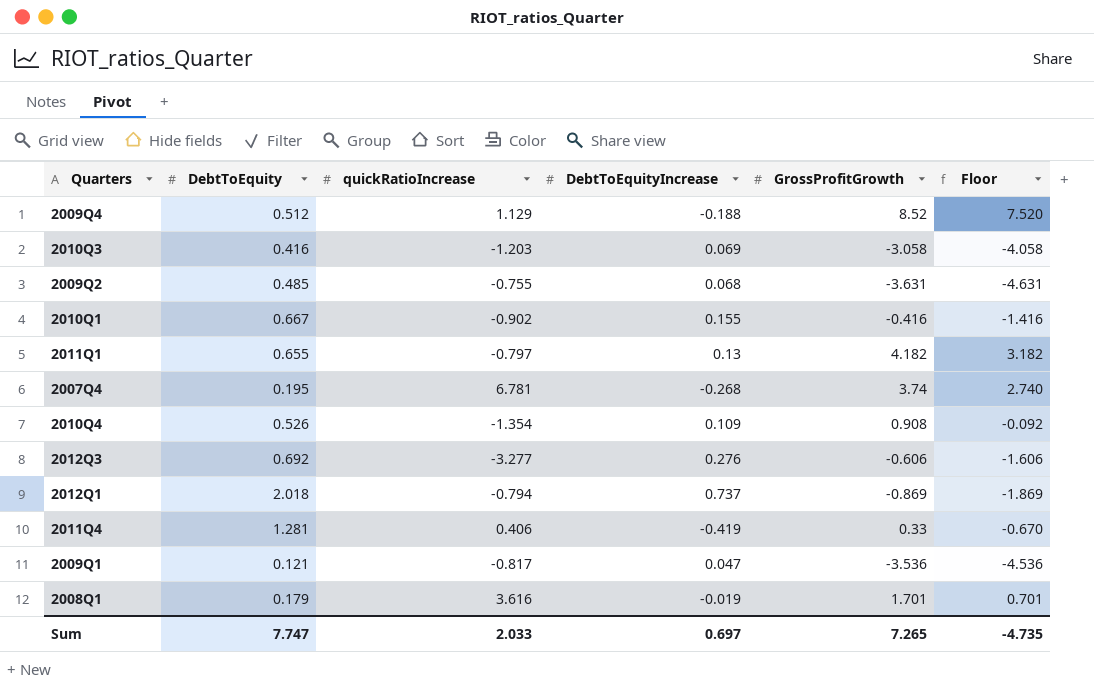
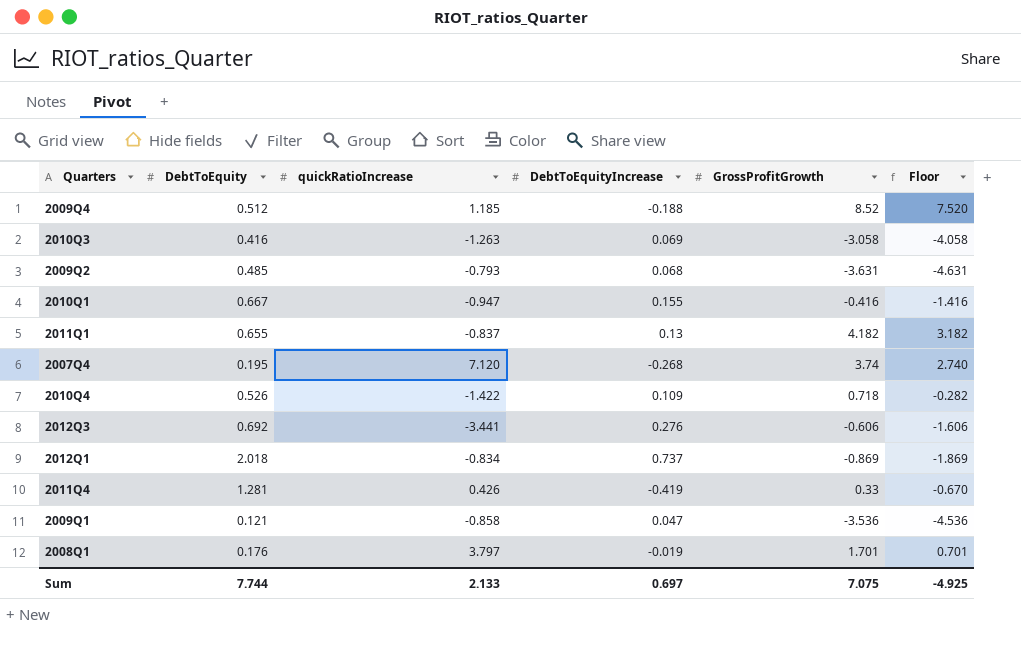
2009Q4 | quickRatioIncrease: 1.129 -> 1.185
2010Q3 | quickRatioIncrease: -1.203 -> -1.263
2009Q2 | quickRatioIncrease: -0.755 -> -0.793
2010Q1 | quickRatioIncrease: -0.902 -> -0.947
2011Q1 | quickRatioIncrease: -0.797 -> -0.837
2007Q4 | quickRatioIncrease: 6.781 -> 7.120
2010Q4 | quickRatioIncrease: -1.354 -> -1.422
2010Q4 | GrossProfitGrowth: 0.908 -> 0.718
2010Q4 | Floor: -0.092 -> -0.282
2012Q3 | quickRatioIncrease: -3.277 -> -3.441
2012Q1 | quickRatioIncrease: -0.794 -> -0.834
2011Q4 | quickRatioIncrease: 0.406 -> 0.426
2009Q1 | quickRatioIncrease: -0.817 -> -0.858
2008Q1 | DebtToEquity: 0.179 -> 0.176
2008Q1 | quickRatioIncrease: 3.616 -> 3.797
Sum | DebtToEquity: 7.747 -> 7.744
Sum | quickRatioIncrease: 2.033 -> 2.133
Sum | GrossProfitGrowth: 7.265 -> 7.075
Sum | Floor: -4.735 -> -4.925

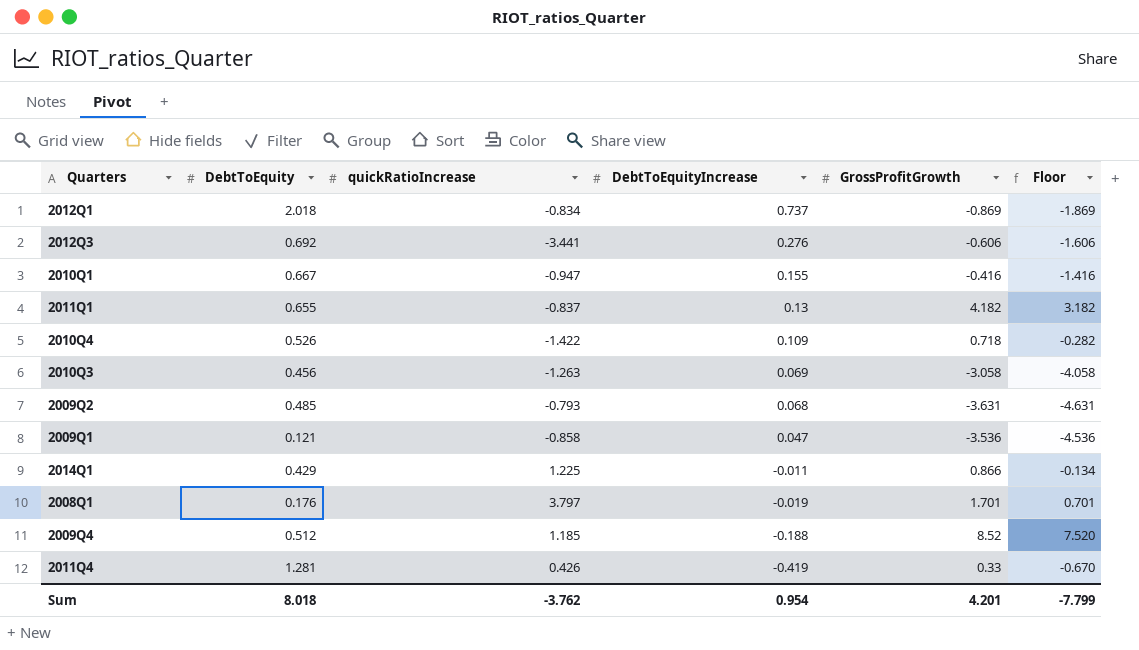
row order: none -> DebtToEquityIncrease descending
row 2007Q4: 0.195 | 7.120 | -0.268 | 3.74 | 2.740 -> none
2010Q3 | DebtToEquity: 0.416 -> 0.456
row 2014Q1: none -> 0.429 | 1.225 | -0.011 | 0.866 | -0.134
Sum | DebtToEquity: 7.744 -> 8.018
Sum | quickRatioIncrease: 2.133 -> -3.762
Sum | DebtToEquityIncrease: 0.697 -> 0.954
Sum | GrossProfitGrowth: 7.075 -> 4.201
Sum | Floor: -4.925 -> -7.799

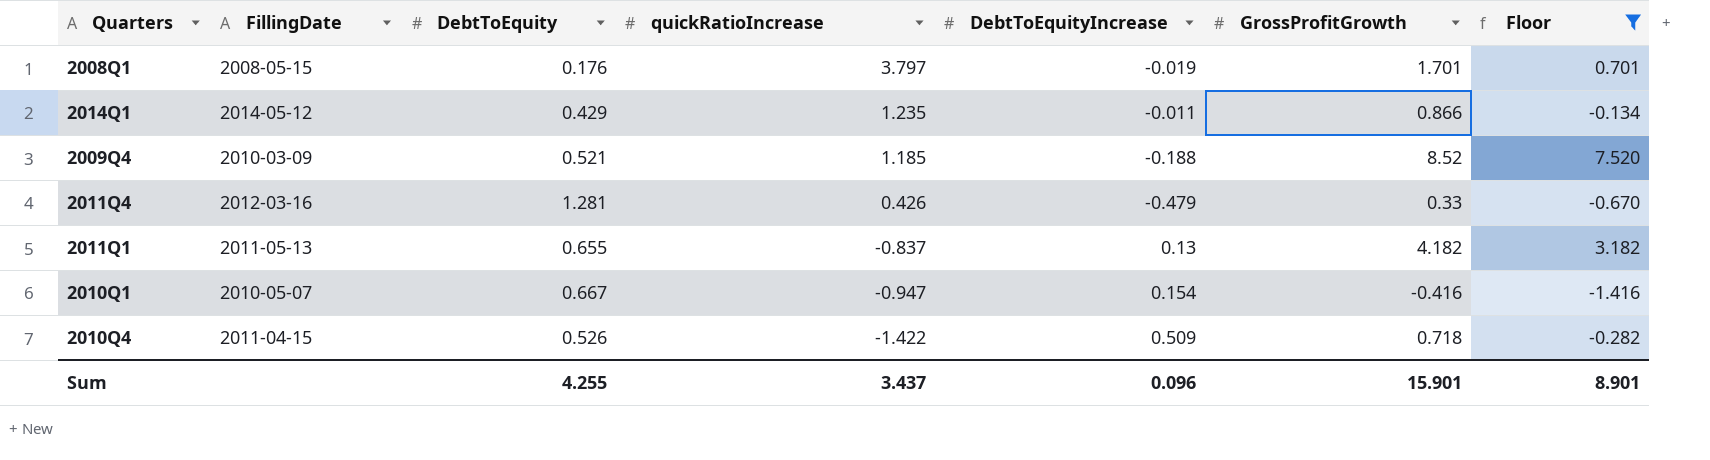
filter: none -> Floor >= -1.416
row order: DebtToEquityIncrease descending -> quickRatioIncrease descending
column FillingDate | position: none -> 2
2014Q1 | quickRatioIncrease: 1.225 -> 1.235
2009Q4 | DebtToEquity: 0.512 -> 0.521
2011Q4 | DebtToEquityIncrease: -0.419 -> -0.479
2010Q1 | DebtToEquityIncrease: 0.155 -> 0.154
2010Q4 | DebtToEquityIncrease: 0.109 -> 0.509
Sum | DebtToEquity: 8.018 -> 4.255
Sum | quickRatioIncrease: -3.762 -> 3.437
Sum | DebtToEquityIncrease: 0.954 -> 0.096
Sum | GrossProfitGrowth: 4.201 -> 15.901
Sum | Floor: -7.799 -> 8.901

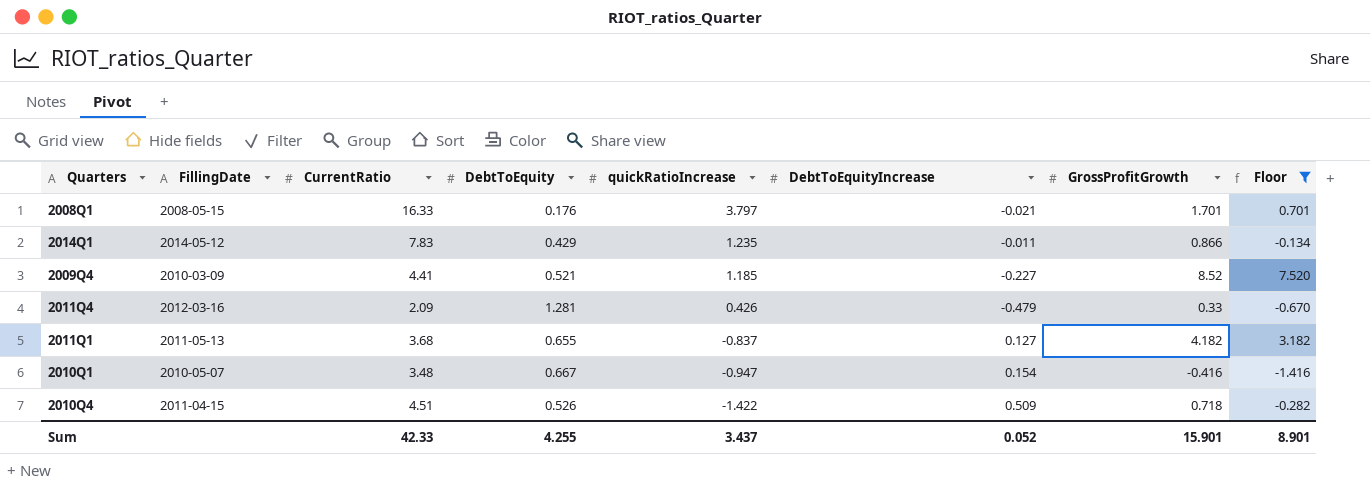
column CurrentRatio | position: none -> 3
2008Q1 | DebtToEquityIncrease: -0.019 -> -0.021
2009Q4 | DebtToEquityIncrease: -0.188 -> -0.227
2011Q1 | DebtToEquityIncrease: 0.13 -> 0.127
Sum | DebtToEquityIncrease: 0.096 -> 0.052

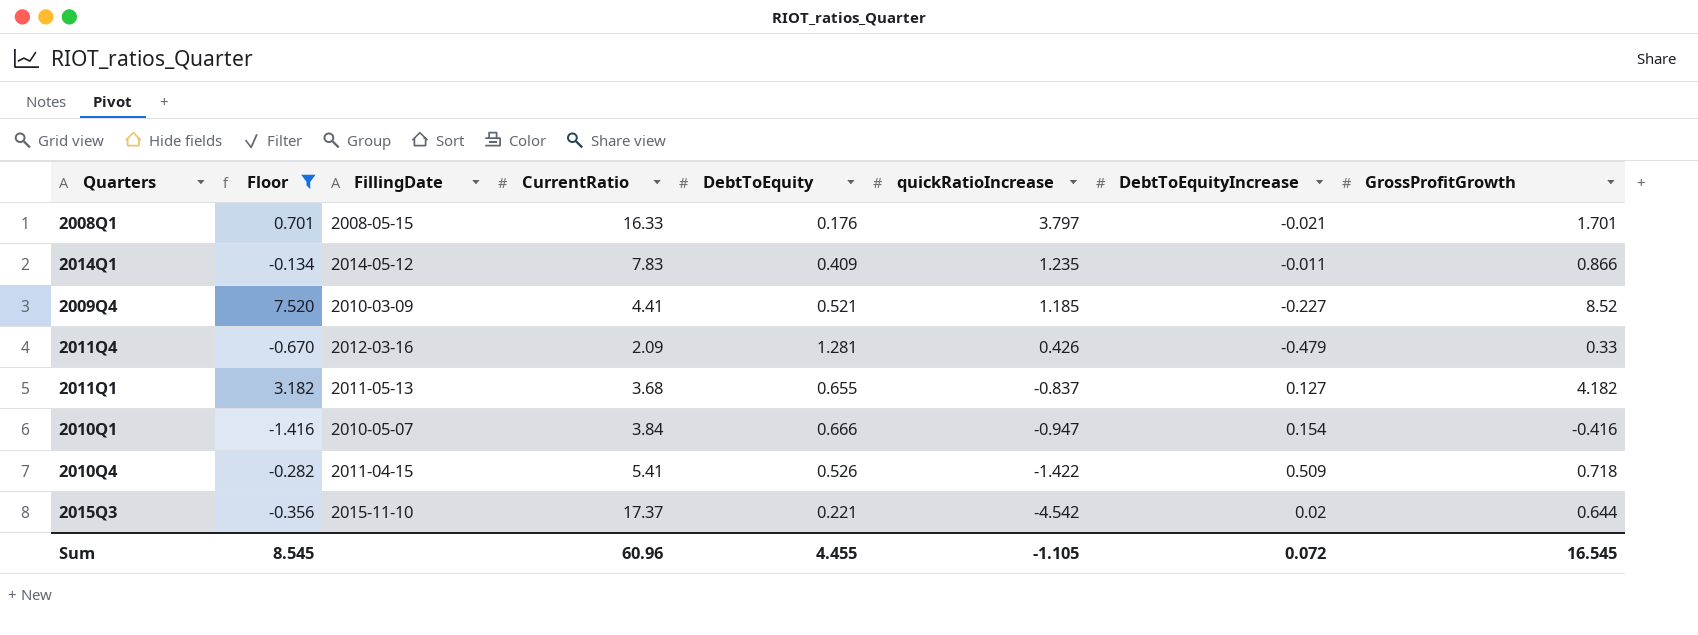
column Floor | position: 8 -> 2
2014Q1 | DebtToEquity: 0.429 -> 0.409
2010Q1 | CurrentRatio: 3.48 -> 3.84
2010Q1 | DebtToEquity: 0.667 -> 0.666
2010Q4 | CurrentRatio: 4.51 -> 5.41
row 2015Q3: none -> -0.356 | 2015-11-10 | 17.37 | 0.221 | -4.542 | 0.02 | 0.644
Sum | Floor: 8.901 -> 8.545
Sum | CurrentRatio: 42.33 -> 60.96
Sum | DebtToEquity: 4.255 -> 4.455
Sum | quickRatioIncrease: 3.437 -> -1.105
Sum | DebtToEquityIncrease: 0.052 -> 0.072
Sum | GrossProfitGrowth: 15.901 -> 16.545

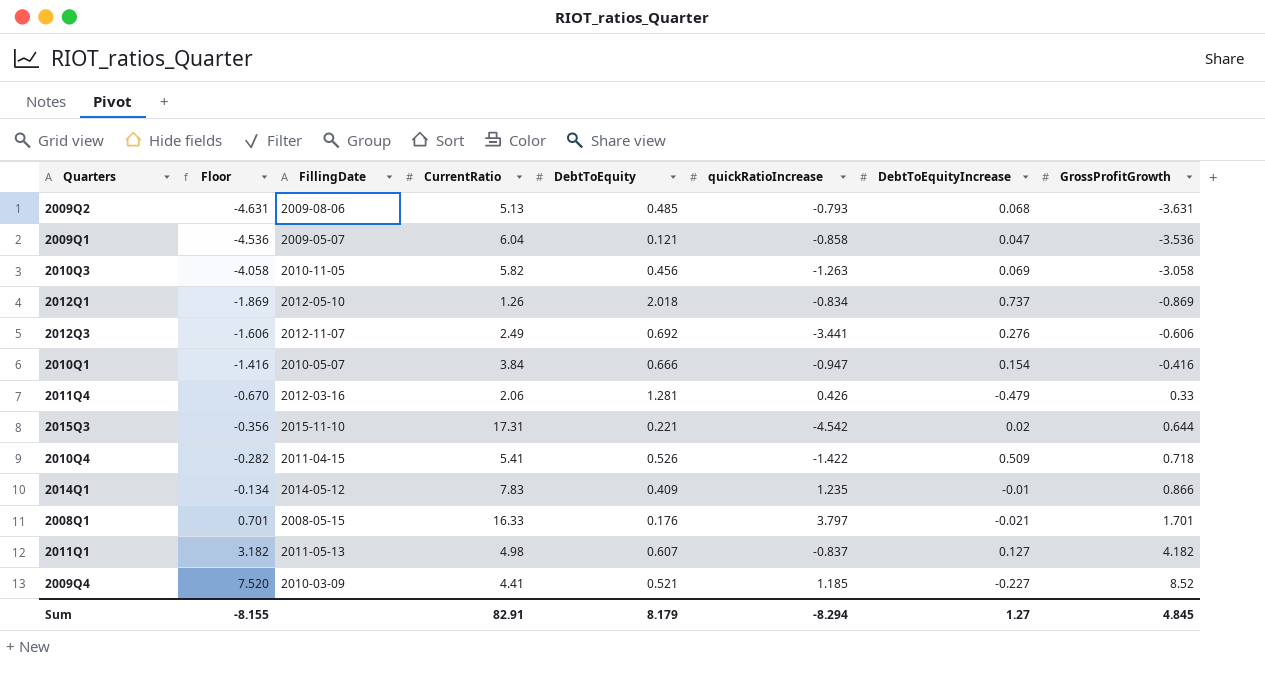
filter: Floor >= -1.416 -> none
row order: quickRatioIncrease descending -> Floor ascending
2011Q4 | CurrentRatio: 2.09 -> 2.06
2015Q3 | CurrentRatio: 17.37 -> 17.31
2014Q1 | DebtToEquityIncrease: -0.011 -> -0.01
2011Q1 | CurrentRatio: 3.68 -> 4.98
2011Q1 | DebtToEquity: 0.655 -> 0.607
Sum | Floor: 8.545 -> -8.155
Sum | CurrentRatio: 60.96 -> 82.91
Sum | DebtToEquity: 4.455 -> 8.179
Sum | quickRatioIncrease: -1.105 -> -8.294
Sum | DebtToEquityIncrease: 0.072 -> 1.27
Sum | GrossProfitGrowth: 16.545 -> 4.845

